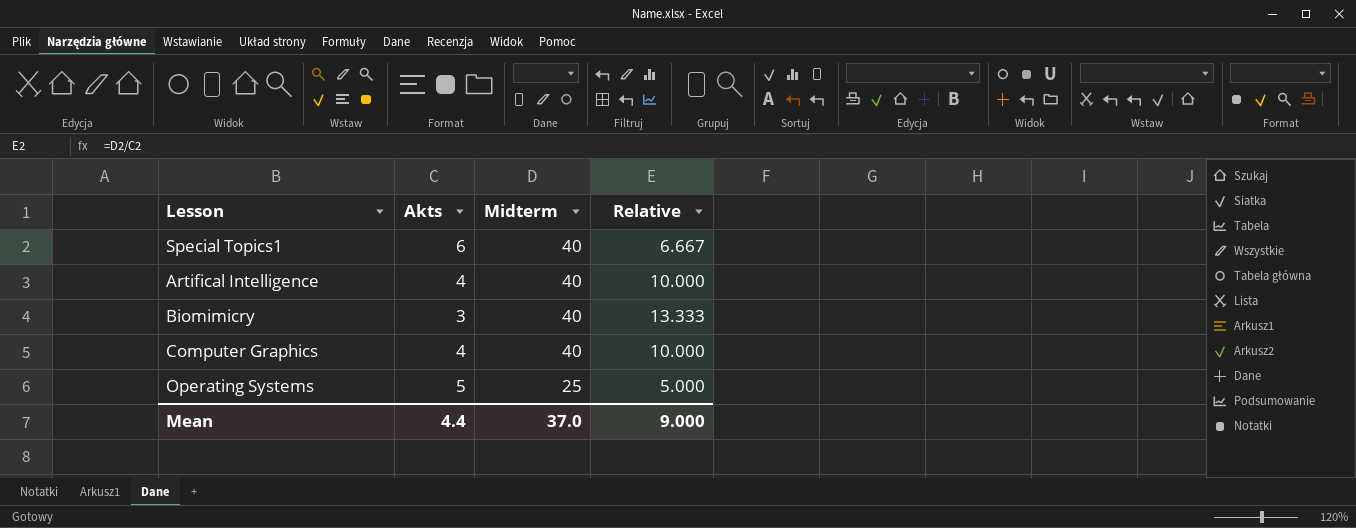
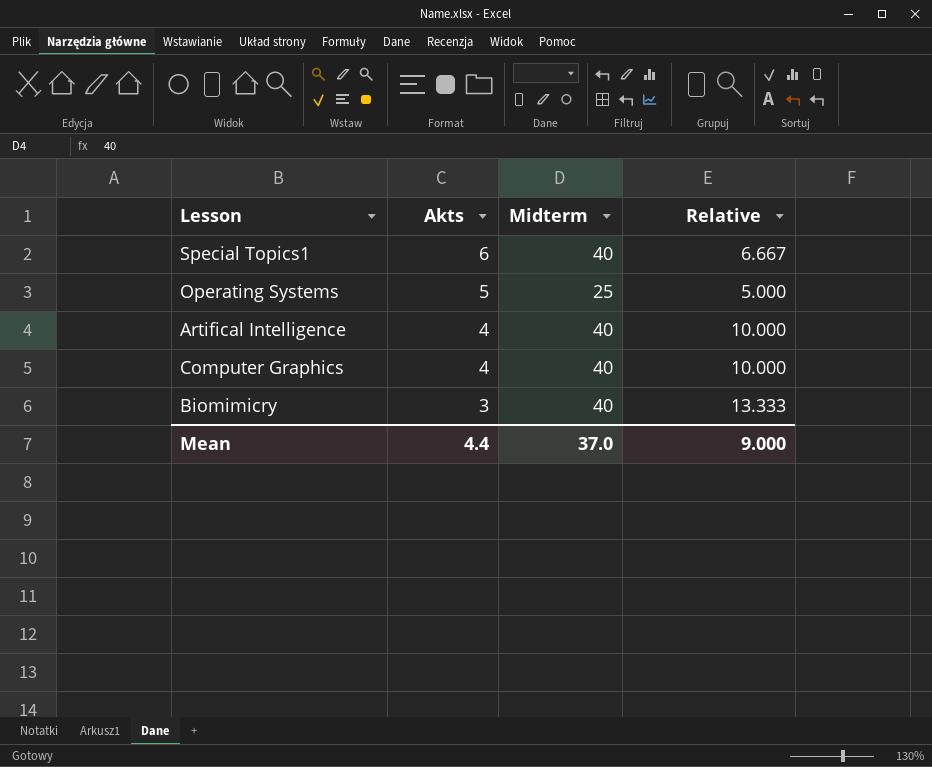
row order: Midterm descending -> Akts descending

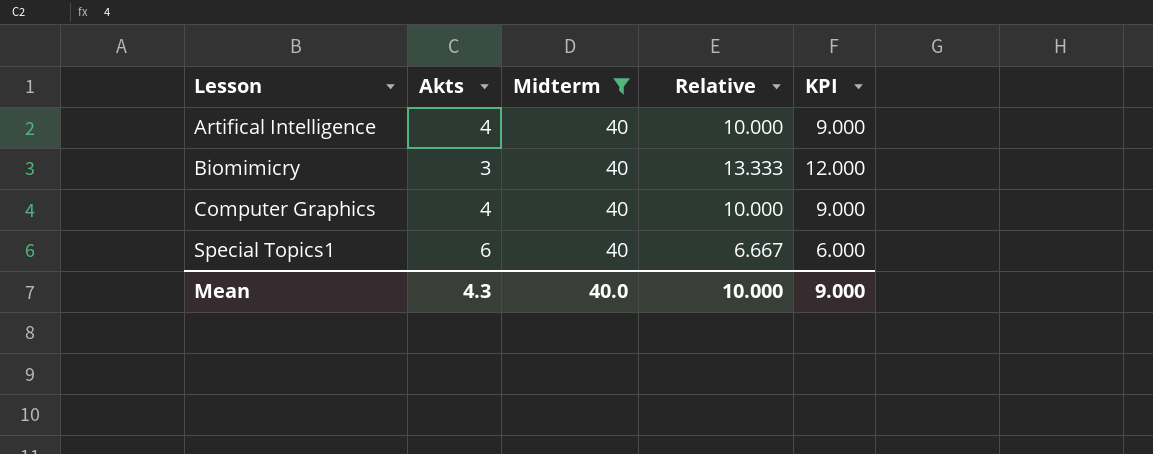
filter: none -> Midterm = 40
row order: Akts descending -> Lesson ascending
column KPI | formula: none -> [Relative] * 0.9
Mean | Akts: 4.4 -> 4.3
Mean | Midterm: 37.0 -> 40.0
Mean | Relative: 9.000 -> 10.000

